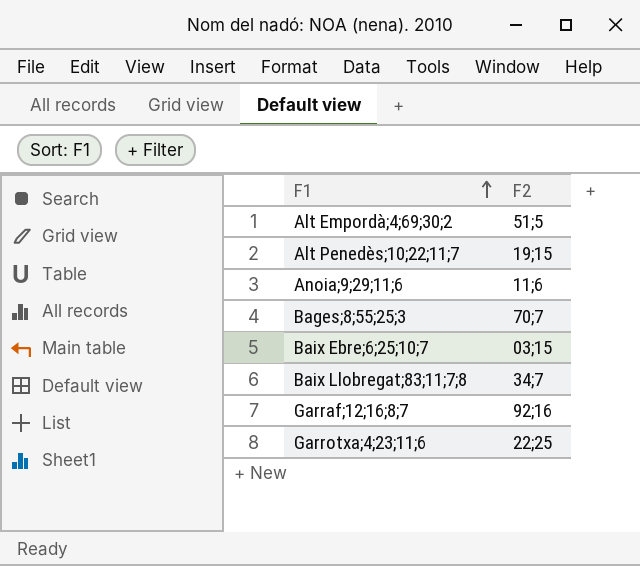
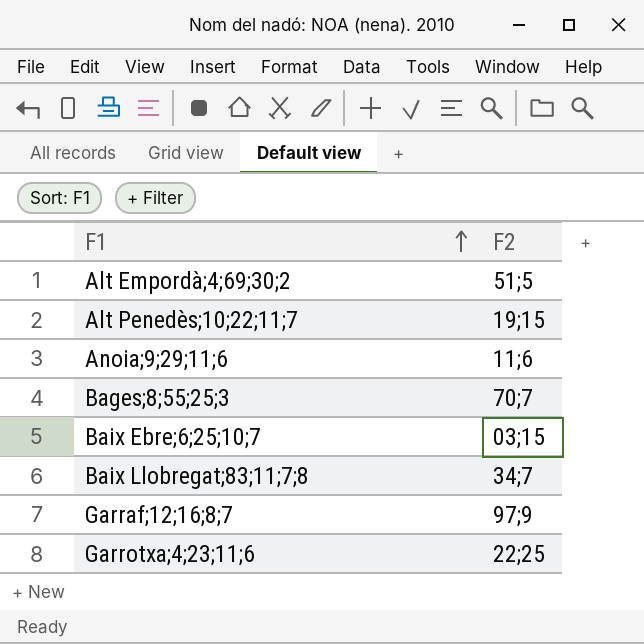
Garraf;12;16;8;7 | F2: 92;16 -> 97;9

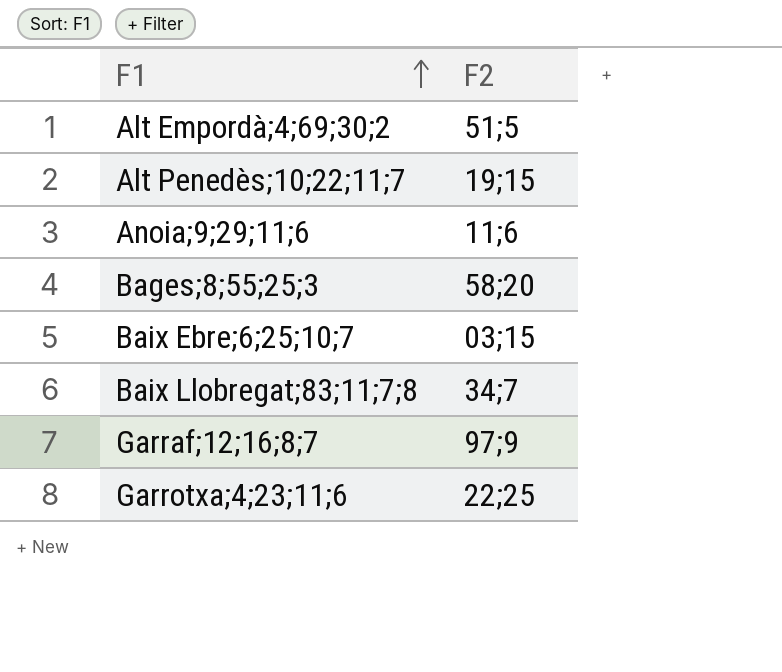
Bages;8;55;25;3 | F2: 70;7 -> 58;20

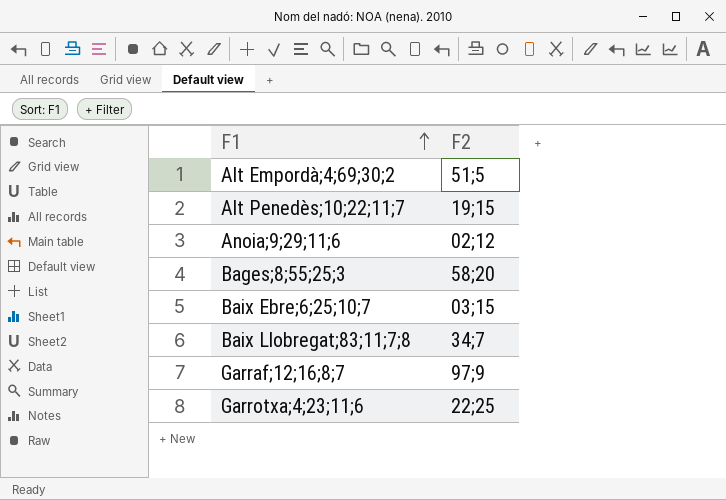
Anoia;9;29;11;6 | F2: 11;6 -> 02;12

